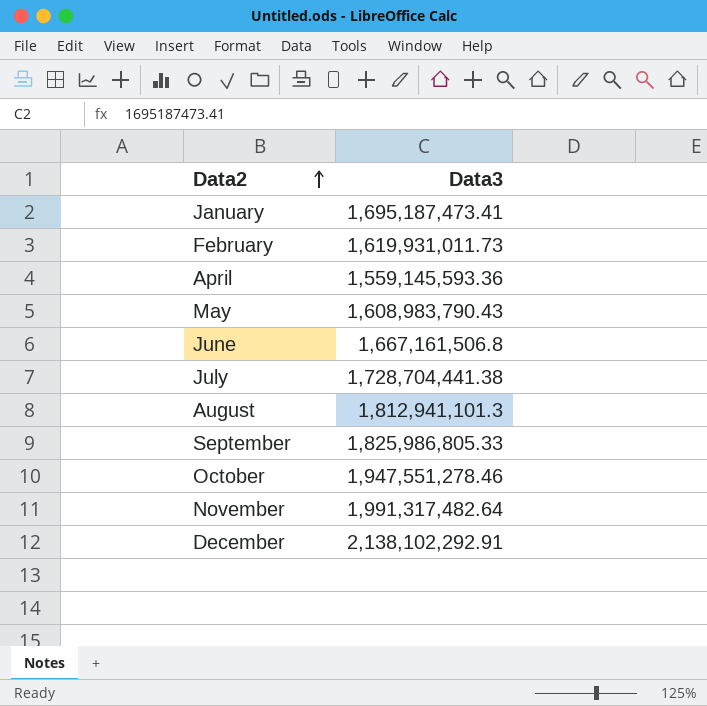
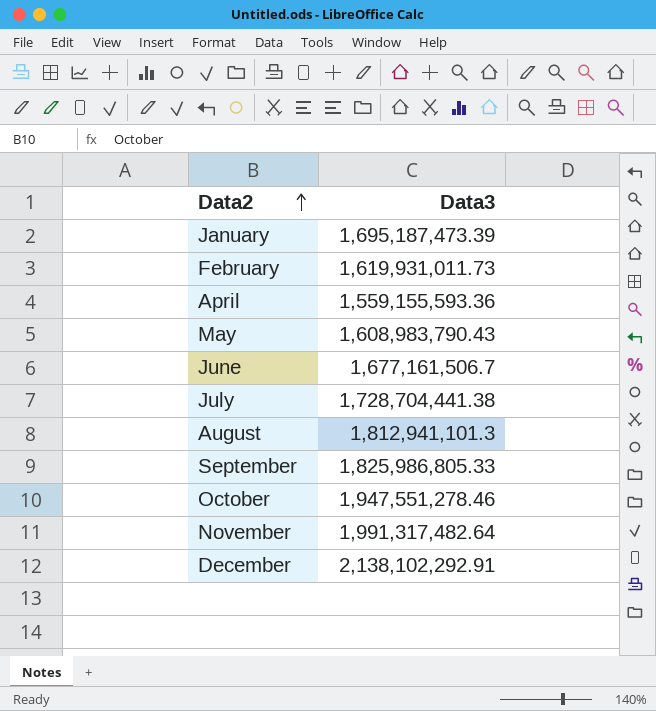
January | Data3: 1,695,187,473.41 -> 1,695,187,473.39
April | Data3: 1,559,145,593.36 -> 1,559,155,593.36
June | Data3: 1,667,161,506.8 -> 1,677,161,506.7

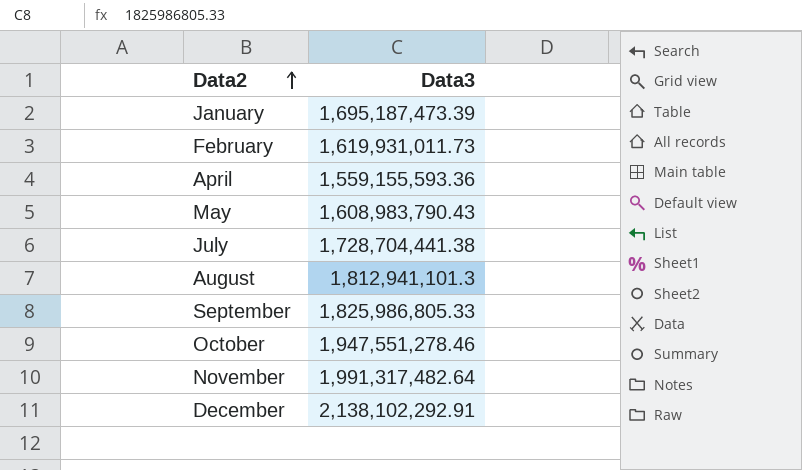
row June: 1,677,161,506.7 -> none

